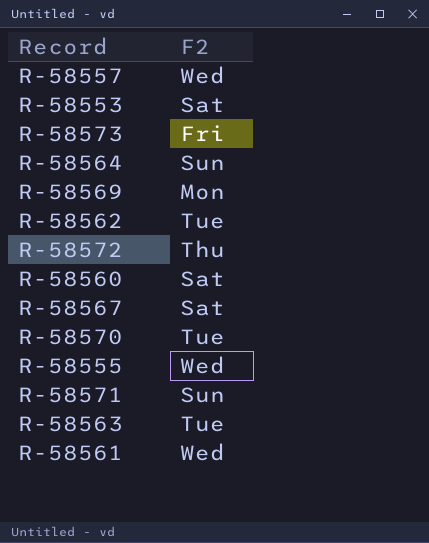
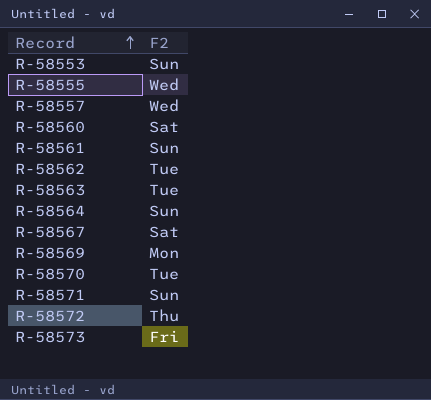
row order: none -> Record ascending
R-58553 | F2: Sat -> Sun
R-58561 | F2: Wed -> Sun

